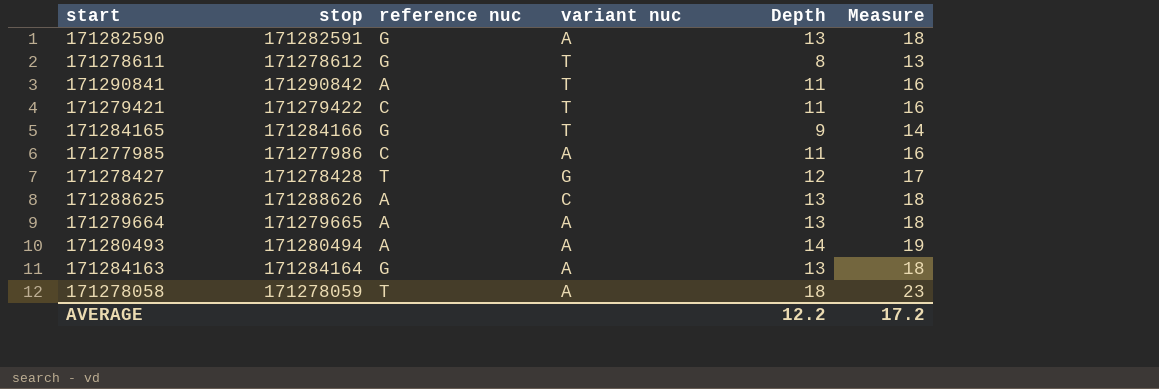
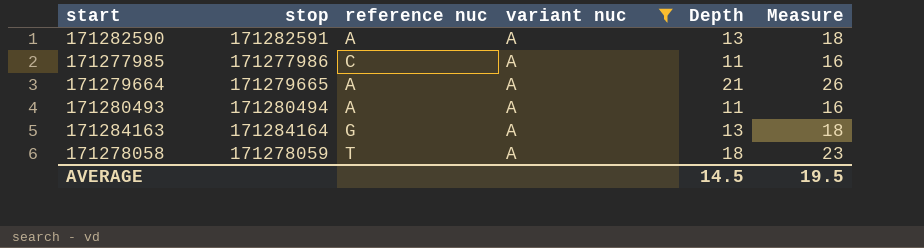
filter: none -> variant nuc = A
171282590 | reference nuc: G -> A
171279664 | Depth: 13 -> 21
171279664 | Measure: 18 -> 26
171280493 | Depth: 14 -> 11
171280493 | Measure: 19 -> 16
AVERAGE | Depth: 12.2 -> 14.5
AVERAGE | Measure: 17.2 -> 19.5

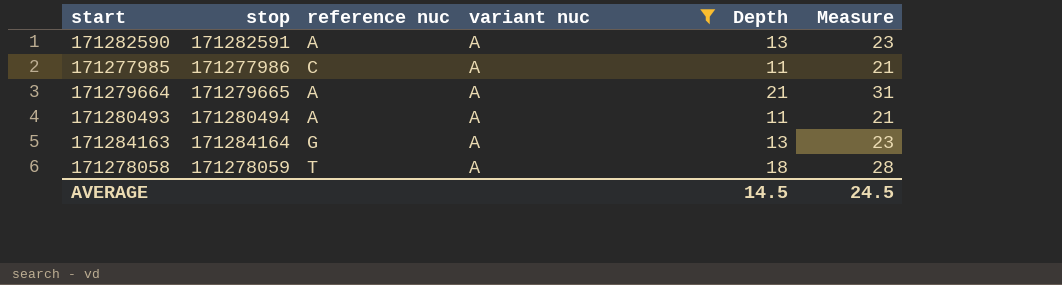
column Measure | formula: [Depth] + 5 -> [Depth] + 10
AVERAGE | Measure: 19.5 -> 24.5

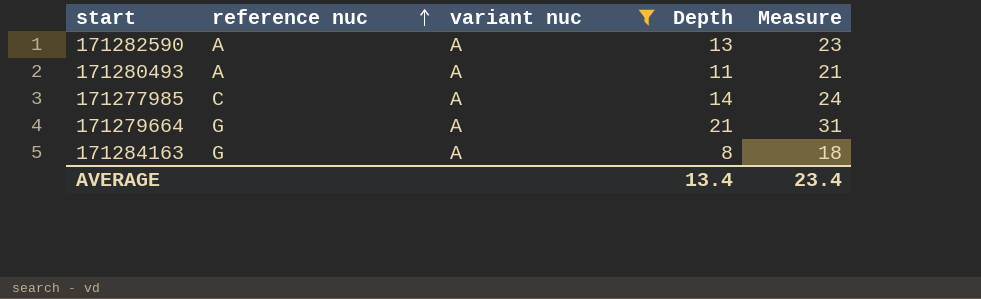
row order: none -> reference nuc ascending
column stop | position: 2 -> none
row 171278058: 171278059 | T | A | 18 | 28 -> none
171277985 | Depth: 11 -> 14
171277985 | Measure: 21 -> 24
171279664 | reference nuc: A -> G
171284163 | Depth: 13 -> 8
171284163 | Measure: 23 -> 18
AVERAGE | Depth: 14.5 -> 13.4
AVERAGE | Measure: 24.5 -> 23.4

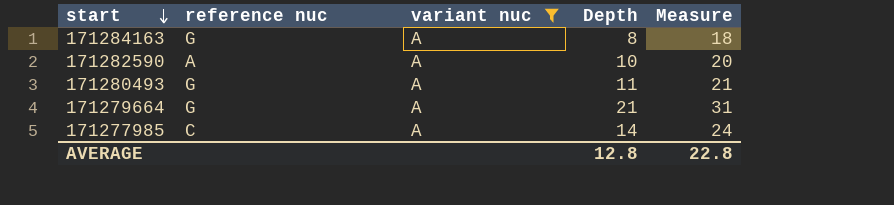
row order: reference nuc ascending -> start descending
171282590 | Depth: 13 -> 10
171282590 | Measure: 23 -> 20
171280493 | reference nuc: A -> G
AVERAGE | Depth: 13.4 -> 12.8
AVERAGE | Measure: 23.4 -> 22.8

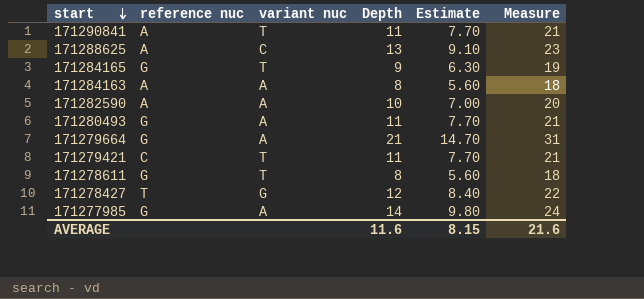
filter: variant nuc = A -> none
column Estimate | formula: none -> [Depth] * 0.7
171284163 | reference nuc: G -> A
171277985 | reference nuc: C -> G
AVERAGE | Depth: 12.8 -> 11.6
AVERAGE | Measure: 22.8 -> 21.6

